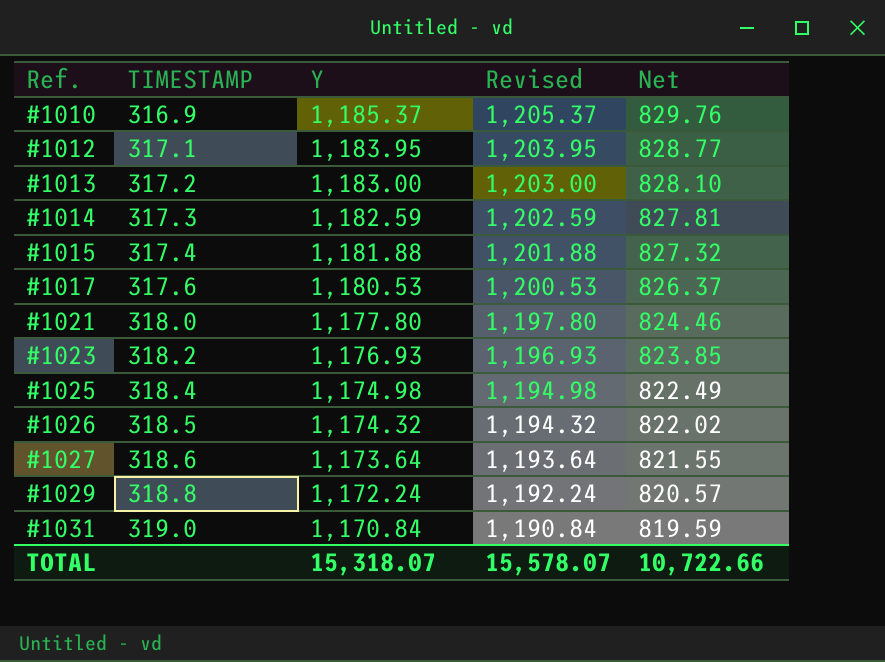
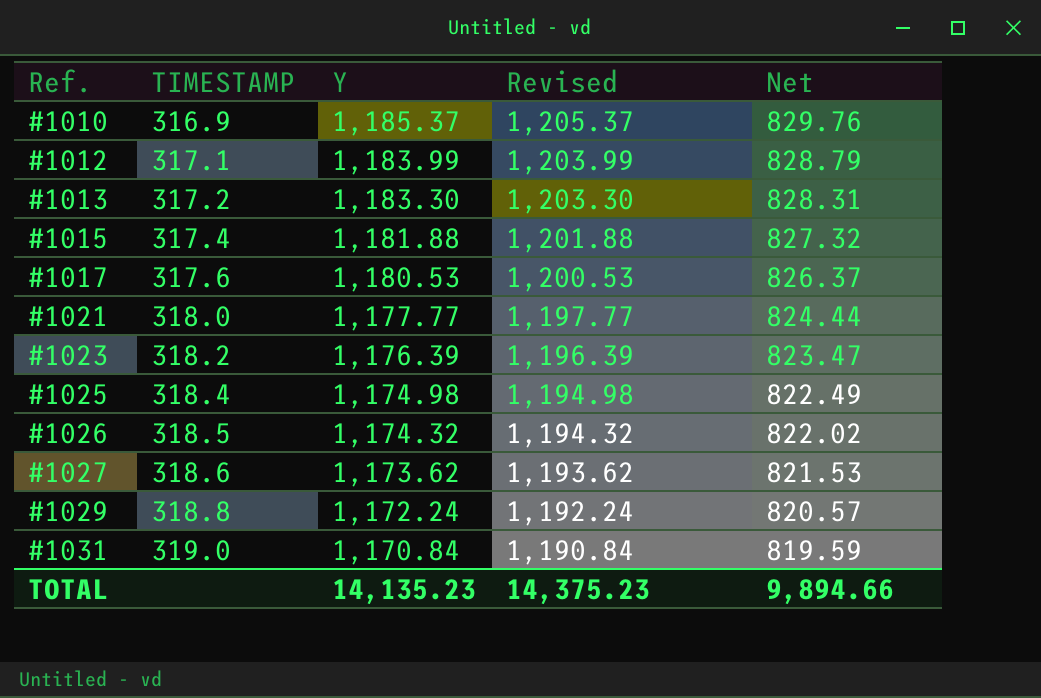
row #1014: 317.3 | 1,182.59 | 1,202.59 | 827.81 -> none
#1012 | Y: 1,183.95 -> 1,183.99
#1012 | Revised: 1,203.95 -> 1,203.99
#1012 | Net: 828.77 -> 828.79
#1013 | Y: 1,183.00 -> 1,183.30
#1013 | Revised: 1,203.00 -> 1,203.30
#1013 | Net: 828.10 -> 828.31
#1021 | Y: 1,177.80 -> 1,177.77
#1021 | Revised: 1,197.80 -> 1,197.77
#1021 | Net: 824.46 -> 824.44
#1023 | Y: 1,176.93 -> 1,176.39
#1023 | Revised: 1,196.93 -> 1,196.39
#1023 | Net: 823.85 -> 823.47
#1027 | Y: 1,173.64 -> 1,173.62
#1027 | Revised: 1,193.64 -> 1,193.62
#1027 | Net: 821.55 -> 821.53
TOTAL | Y: 15,318.07 -> 14,135.23
TOTAL | Revised: 15,578.07 -> 14,375.23
TOTAL | Net: 10,722.66 -> 9,894.66

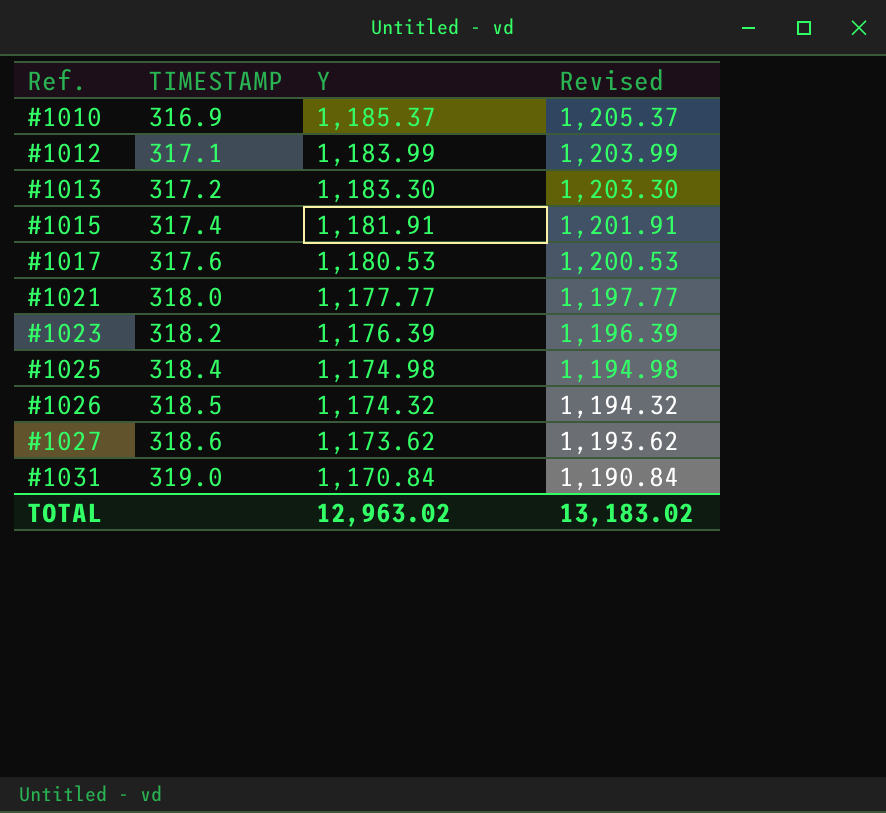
column Net | formula: [Y] * 0.7 -> none
row #1029: 318.8 | 1,172.24 | 1,192.24 | 820.57 -> none
#1015 | Y: 1,181.88 -> 1,181.91
#1015 | Revised: 1,201.88 -> 1,201.91
TOTAL | Y: 14,135.23 -> 12,963.02
TOTAL | Revised: 14,375.23 -> 13,183.02

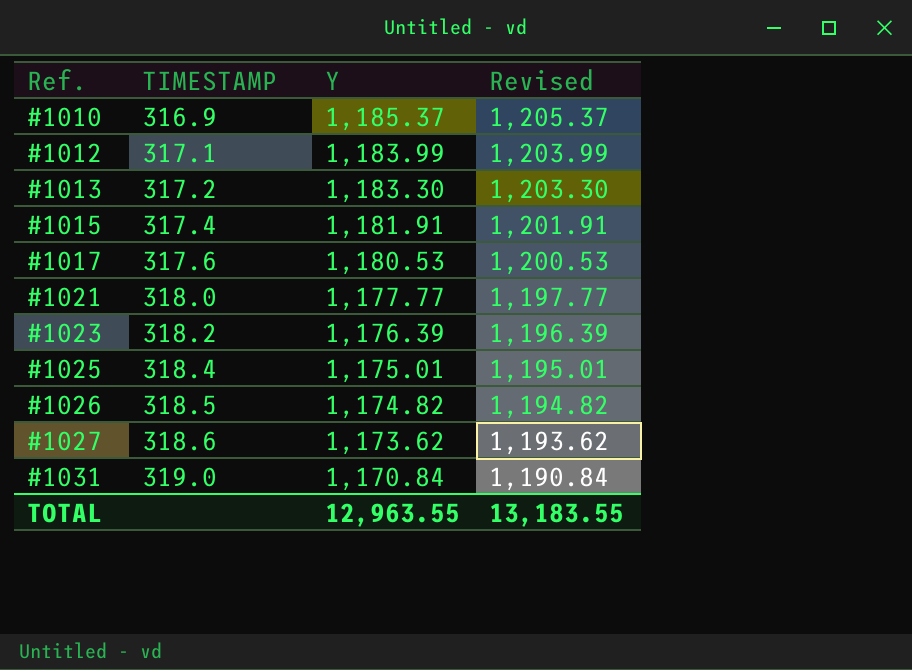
#1025 | Y: 1,174.98 -> 1,175.01
#1025 | Revised: 1,194.98 -> 1,195.01
#1026 | Y: 1,174.32 -> 1,174.82
#1026 | Revised: 1,194.32 -> 1,194.82
TOTAL | Y: 12,963.02 -> 12,963.55
TOTAL | Revised: 13,183.02 -> 13,183.55

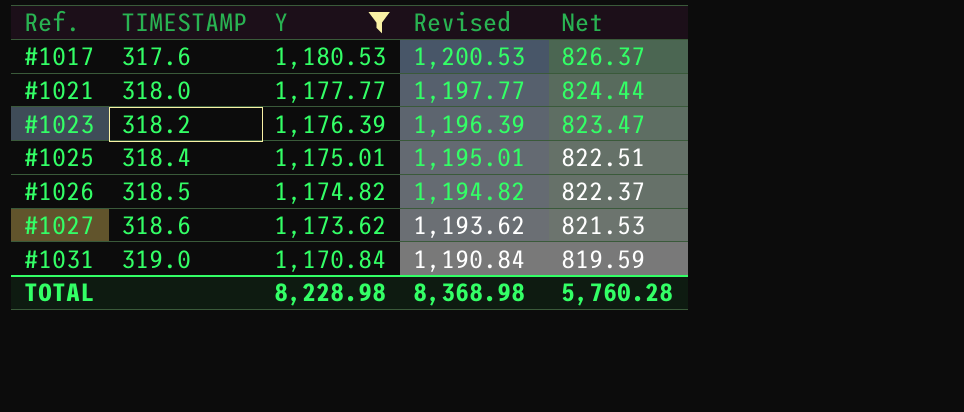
filter: none -> Y <= 1,180.53
column Net | formula: none -> [Y] * 0.7
TOTAL | Y: 12,963.55 -> 8,228.98
TOTAL | Revised: 13,183.55 -> 8,368.98

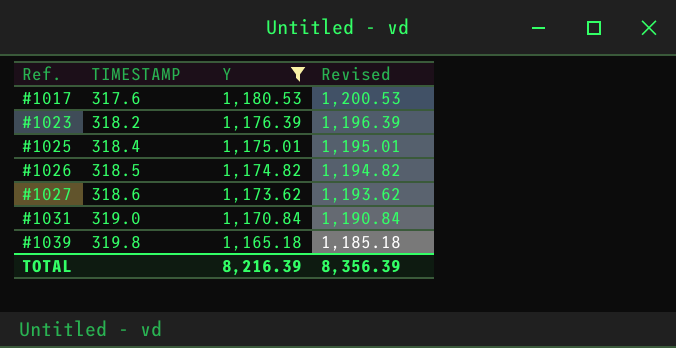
column Net | formula: [Y] * 0.7 -> none
row #1021: 318.0 | 1,177.77 | 1,197.77 | 824.44 -> none
row #1039: none -> 319.8 | 1,165.18 | 1,185.18
TOTAL | Y: 8,228.98 -> 8,216.39
TOTAL | Revised: 8,368.98 -> 8,356.39

